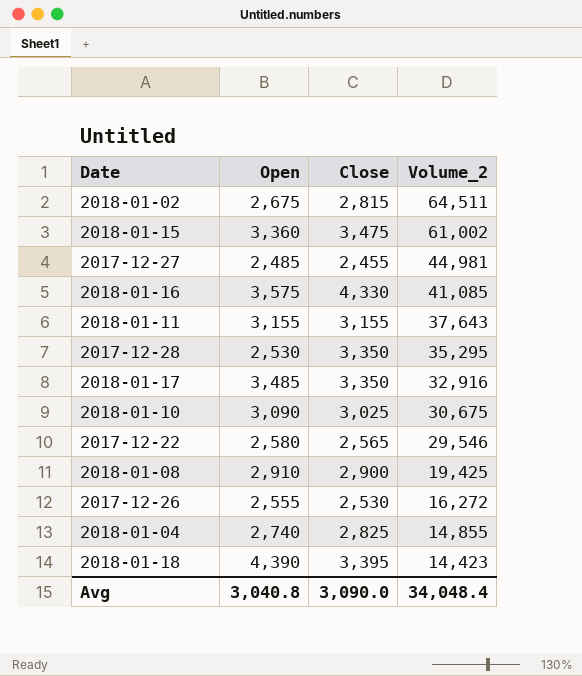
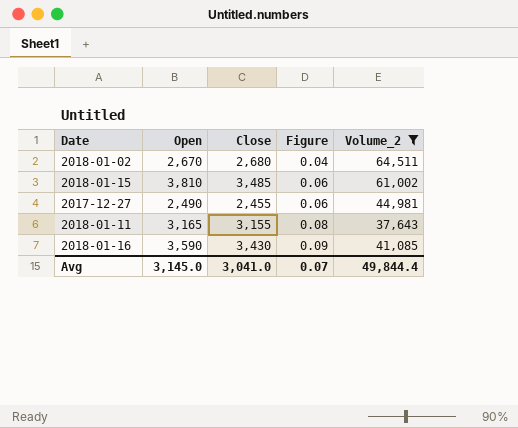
filter: none -> Volume_2 >= 37,643
row order: Volume_2 descending -> Figure ascending
column Figure | formula: none -> [Open] / [Volume_2]
2018-01-02 | Open: 2,675 -> 2,670
2018-01-02 | Close: 2,815 -> 2,680
2018-01-15 | Open: 3,360 -> 3,810
2018-01-15 | Close: 3,475 -> 3,485
2017-12-27 | Open: 2,485 -> 2,490
2018-01-11 | Open: 3,155 -> 3,165
2018-01-16 | Open: 3,575 -> 3,590
2018-01-16 | Close: 4,330 -> 3,430
Avg | Open: 3,040.8 -> 3,145.0
Avg | Close: 3,090.0 -> 3,041.0
Avg | Volume_2: 34,048.4 -> 49,844.4

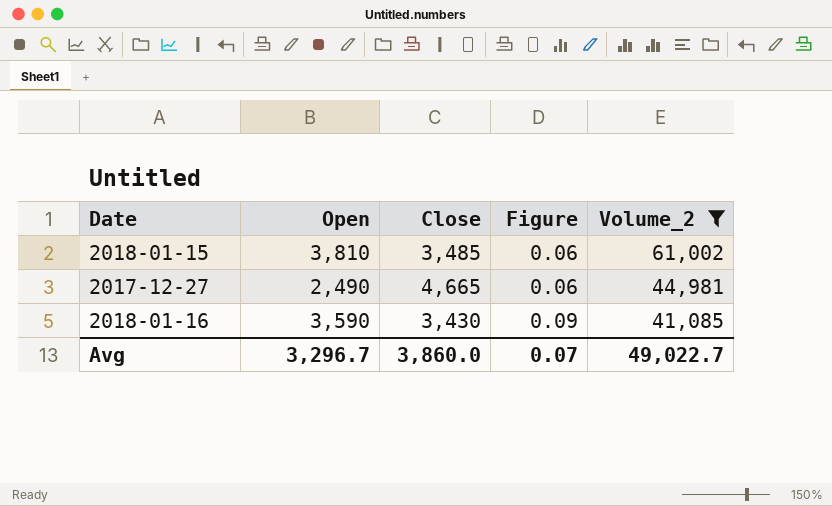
row 2018-01-02: 2,670 | 2,680 | 0.04 | 64,511 -> none
row 2018-01-11: 3,165 | 3,155 | 0.08 | 37,643 -> none
2017-12-27 | Close: 2,455 -> 4,665
Avg | Open: 3,145.0 -> 3,296.7
Avg | Close: 3,041.0 -> 3,860.0
Avg | Volume_2: 49,844.4 -> 49,022.7

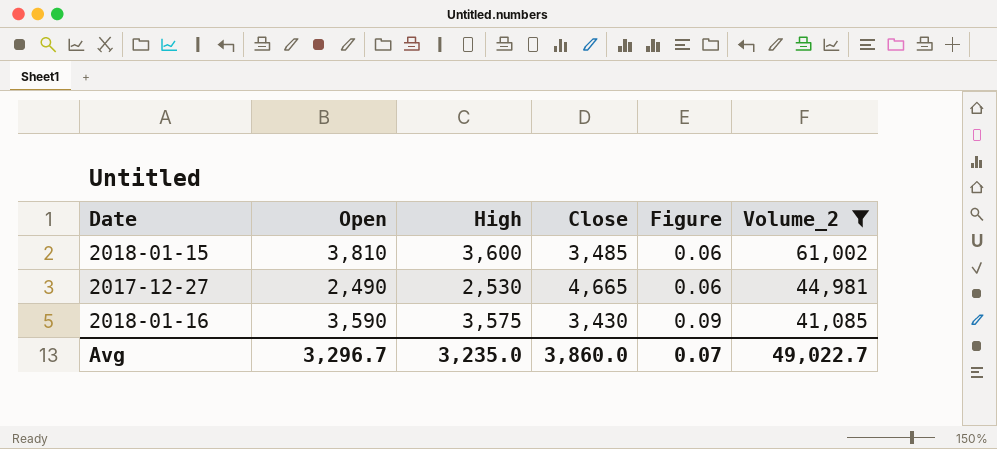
column High | position: none -> 3

